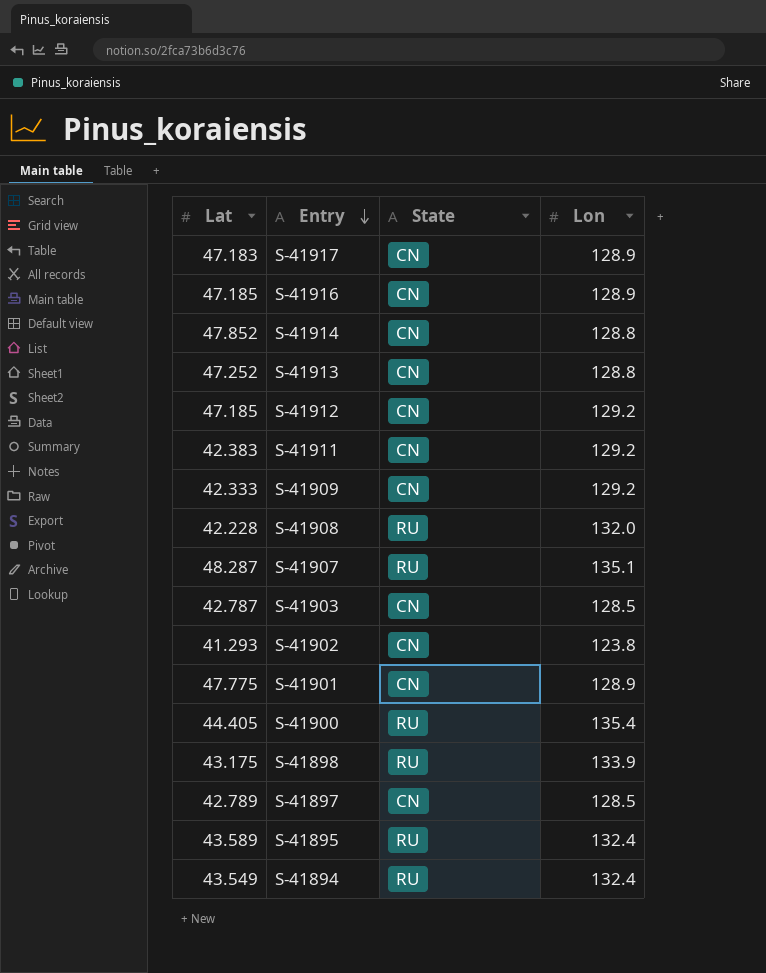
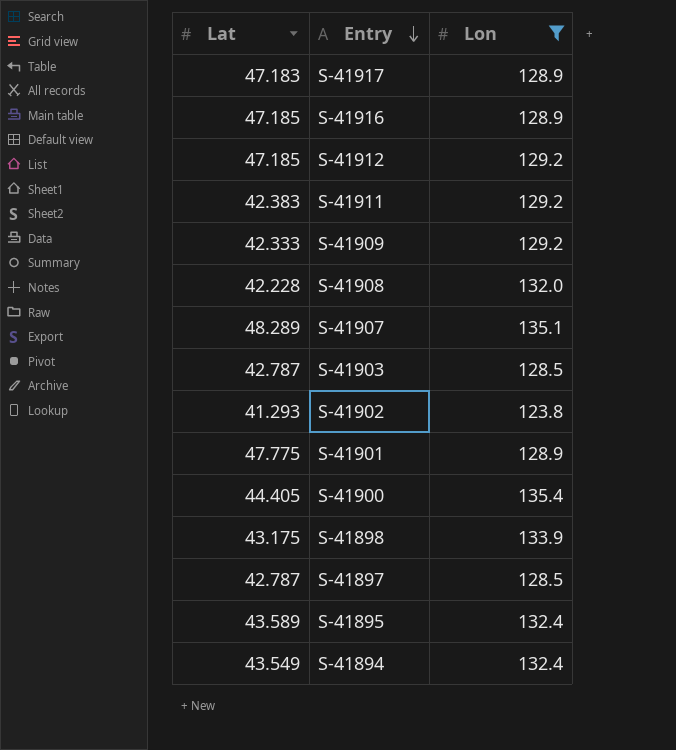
filter: none -> Lon != 128.8
column State | position: 3 -> none
S-41907 | Lat: 48.287 -> 48.289
S-41897 | Lat: 42.789 -> 42.787

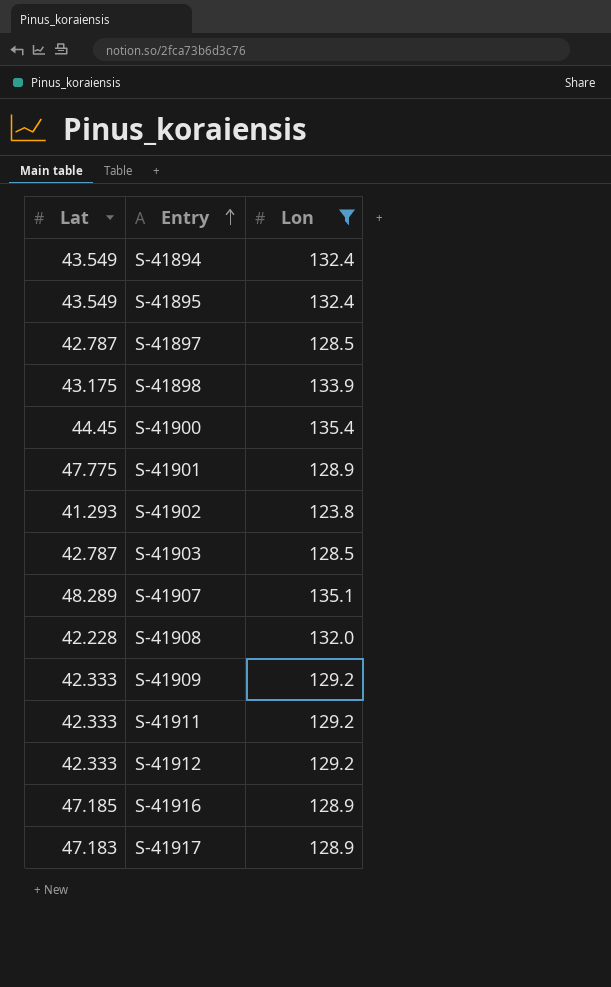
row order: Entry descending -> Entry ascending
S-41895 | Lat: 43.589 -> 43.549
S-41900 | Lat: 44.405 -> 44.45
S-41911 | Lat: 42.383 -> 42.333
S-41912 | Lat: 47.185 -> 42.333

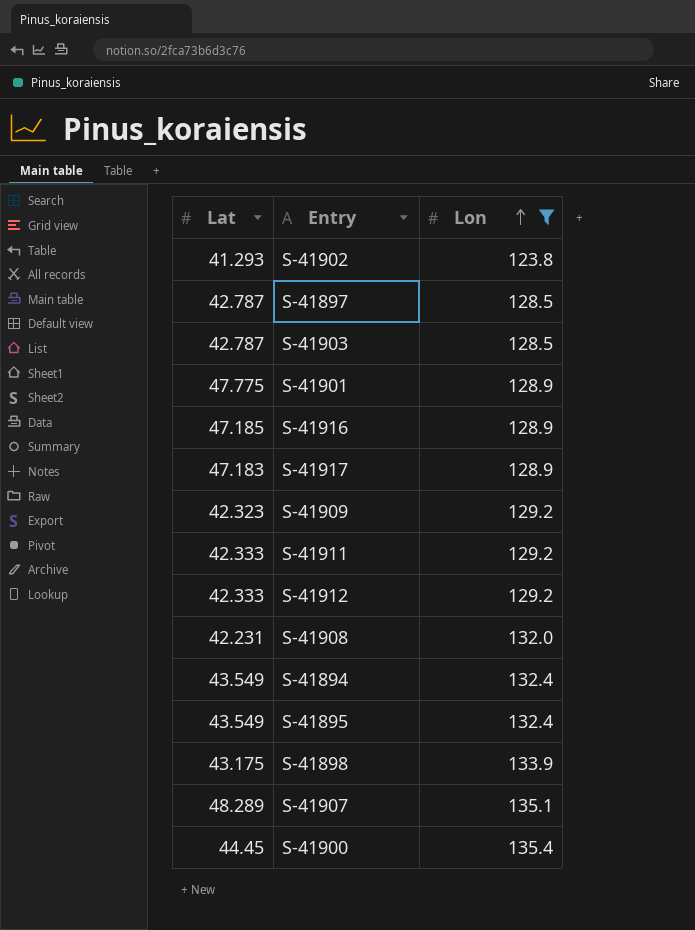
row order: Entry ascending -> Lon ascending
S-41909 | Lat: 42.333 -> 42.323
S-41908 | Lat: 42.228 -> 42.231

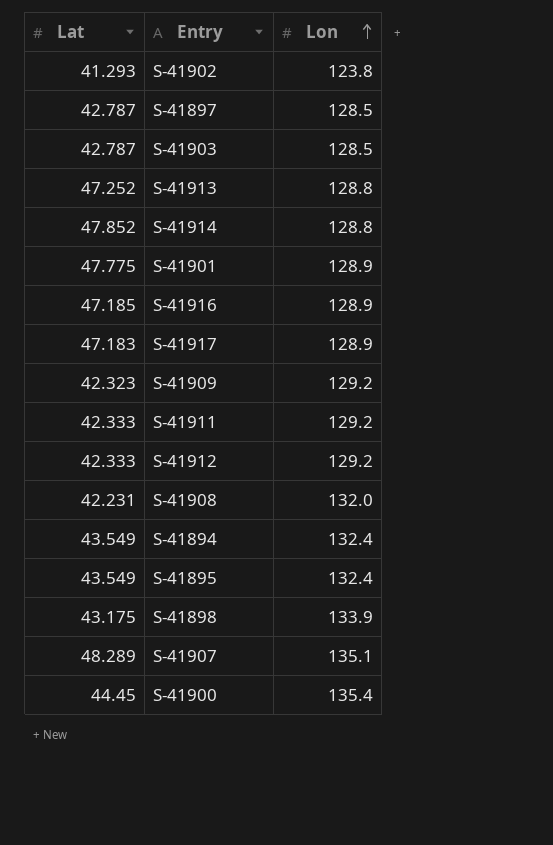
filter: Lon != 128.8 -> none

